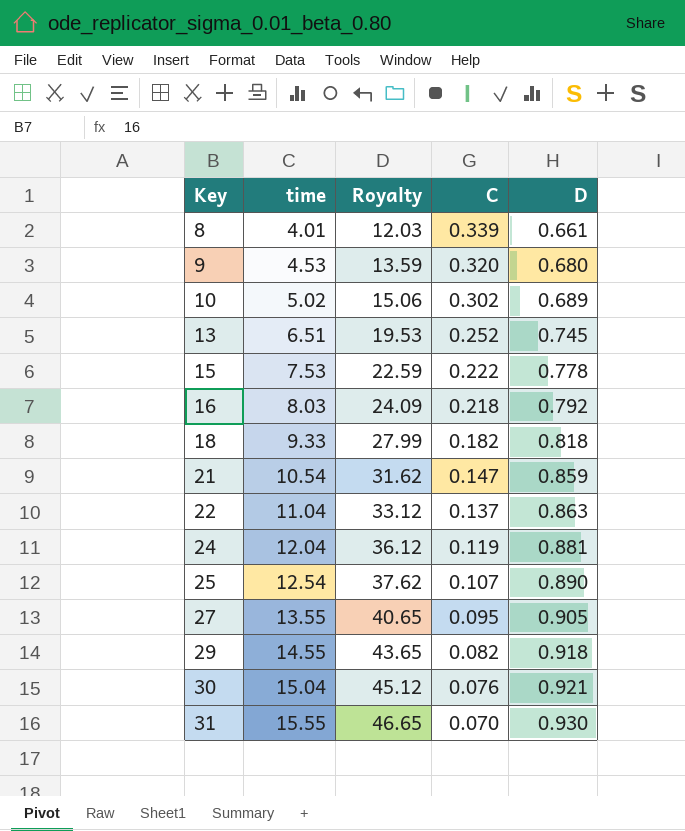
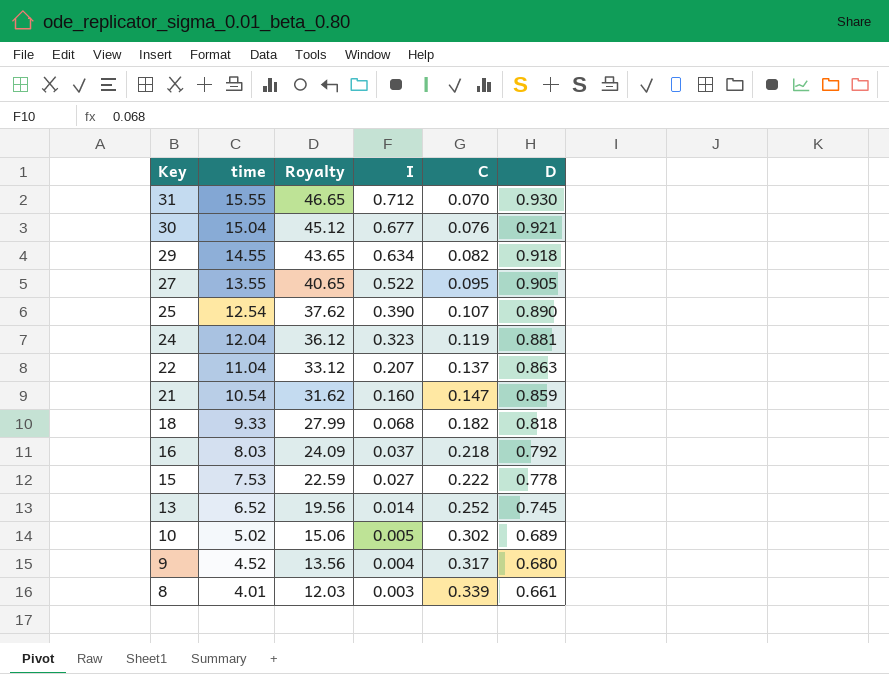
row order: Key ascending -> Key descending
column I | position: none -> 4
13 | time: 6.51 -> 6.52
13 | Royalty: 19.53 -> 19.56
9 | time: 4.53 -> 4.52
9 | Royalty: 13.59 -> 13.56
9 | C: 0.320 -> 0.317

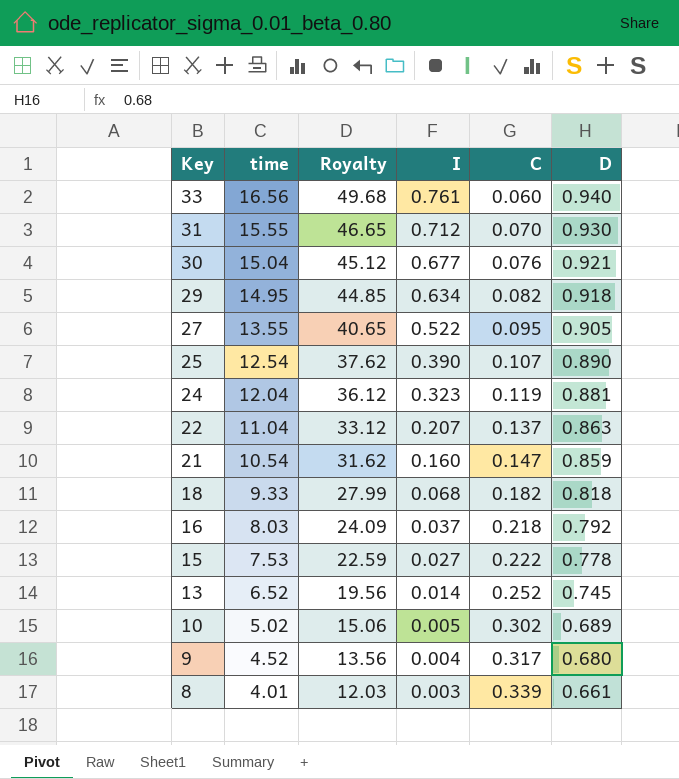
row 33: none -> 16.56 | 49.68 | 0.761 | 0.060 | 0.940
29 | time: 14.55 -> 14.95
29 | Royalty: 43.65 -> 44.85

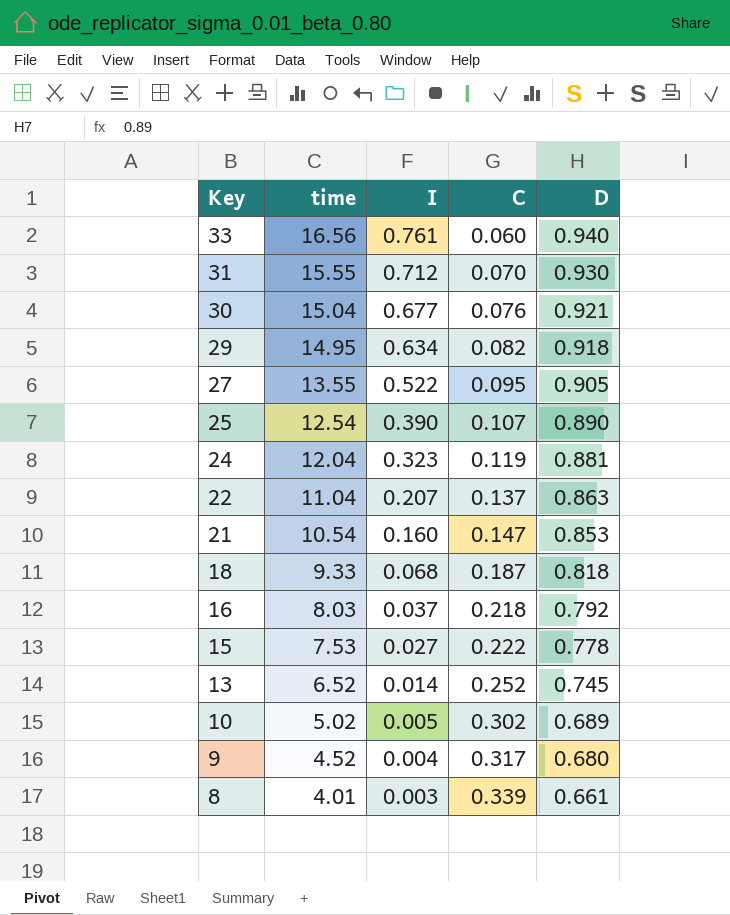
column Royalty | formula: [time] * 3 -> none
21 | D: 0.859 -> 0.853
18 | C: 0.182 -> 0.187

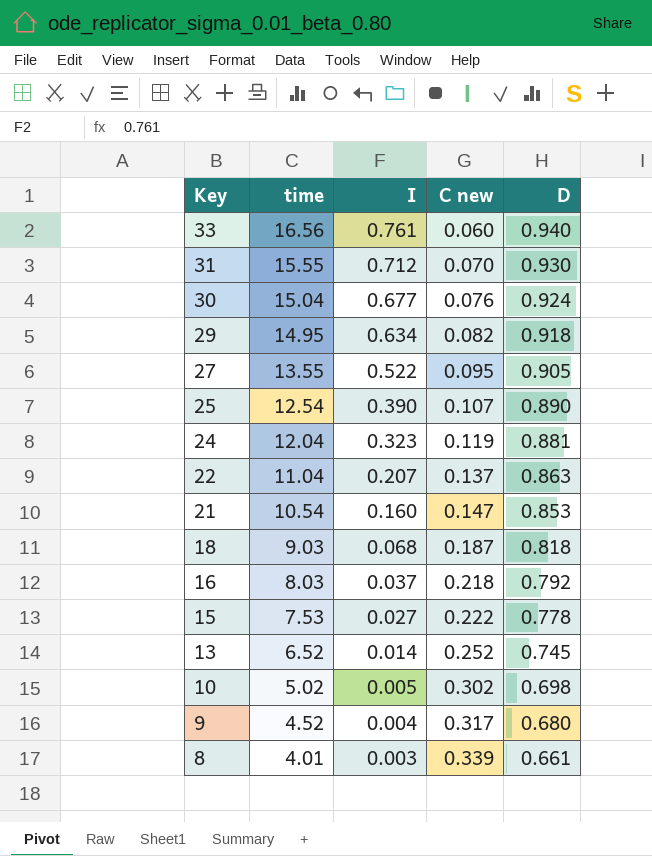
column name: C -> C new
30 | D: 0.921 -> 0.924
18 | time: 9.33 -> 9.03
10 | D: 0.689 -> 0.698

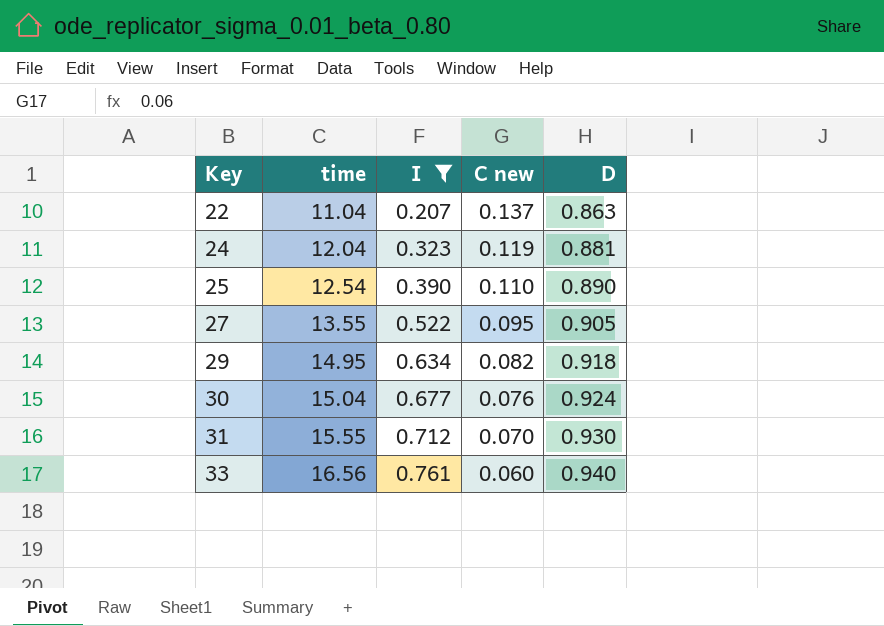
filter: none -> I >= 0.207
row order: Key descending -> Key ascending
25 | C new: 0.107 -> 0.110

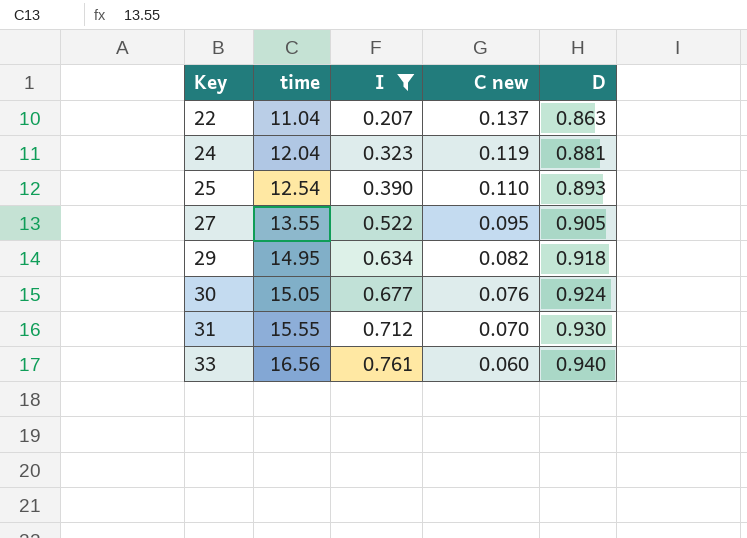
25 | D: 0.890 -> 0.893
30 | time: 15.04 -> 15.05

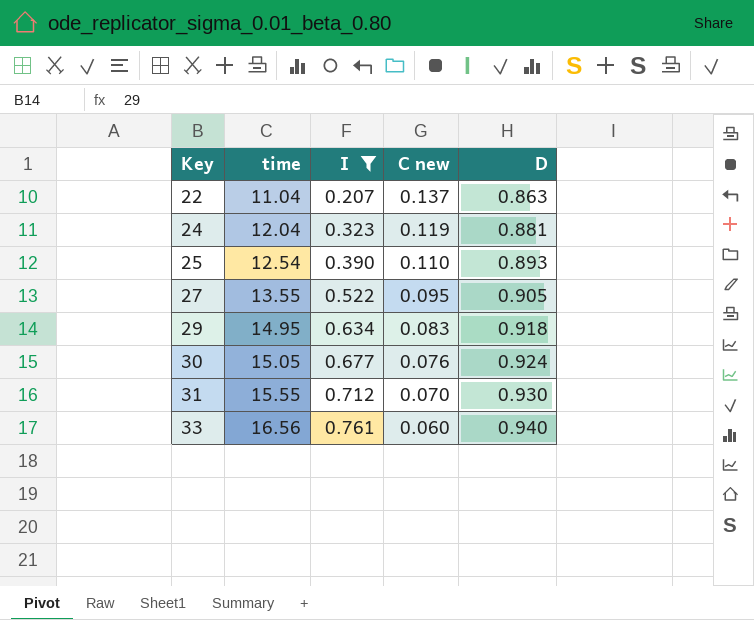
29 | C new: 0.082 -> 0.083

